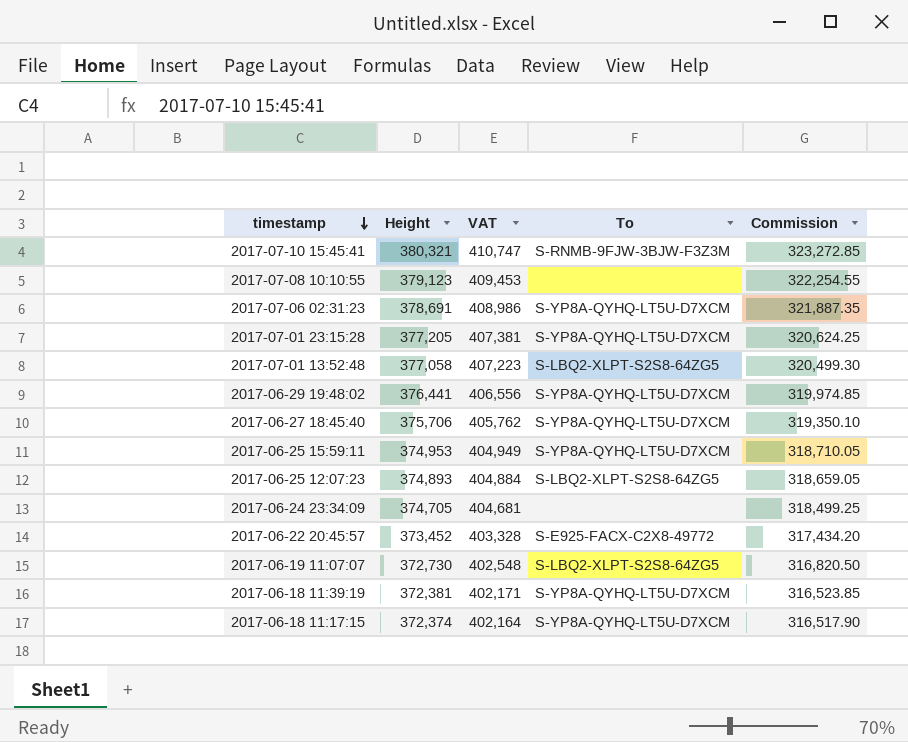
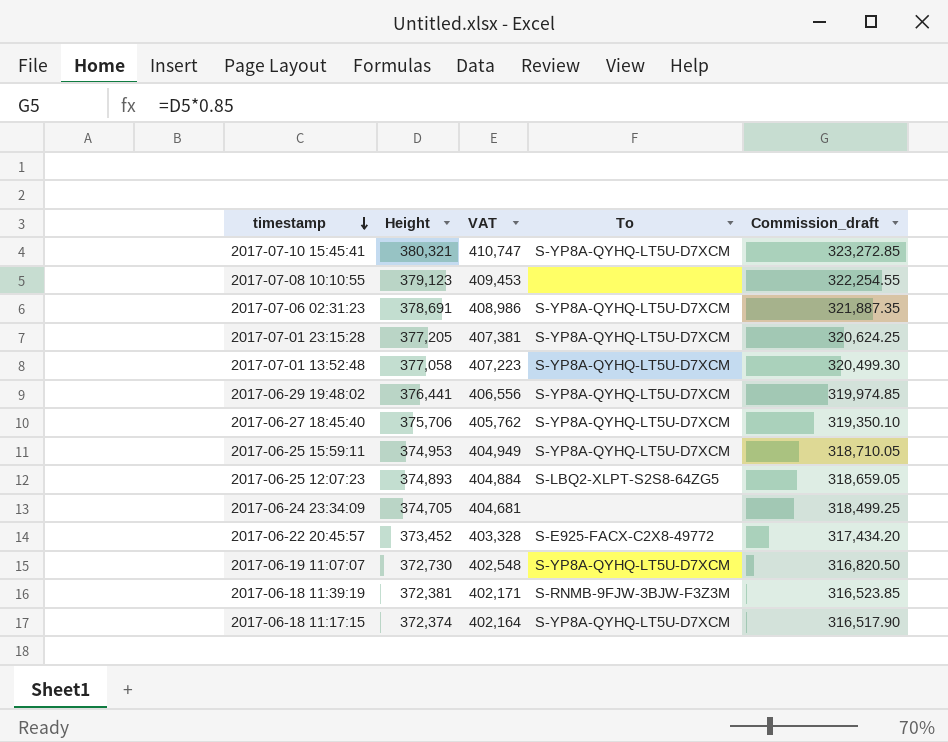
column name: Commission -> Commission_draft
2017-07-10 15:45:41 | To: S-RNMB-9FJW-3BJW-F3Z3M -> S-YP8A-QYHQ-LT5U-D7XCM
2017-07-01 13:52:48 | To: S-LBQ2-XLPT-S2S8-64ZG5 -> S-YP8A-QYHQ-LT5U-D7XCM
2017-06-19 11:07:07 | To: S-LBQ2-XLPT-S2S8-64ZG5 -> S-YP8A-QYHQ-LT5U-D7XCM
2017-06-18 11:39:19 | To: S-YP8A-QYHQ-LT5U-D7XCM -> S-RNMB-9FJW-3BJW-F3Z3M

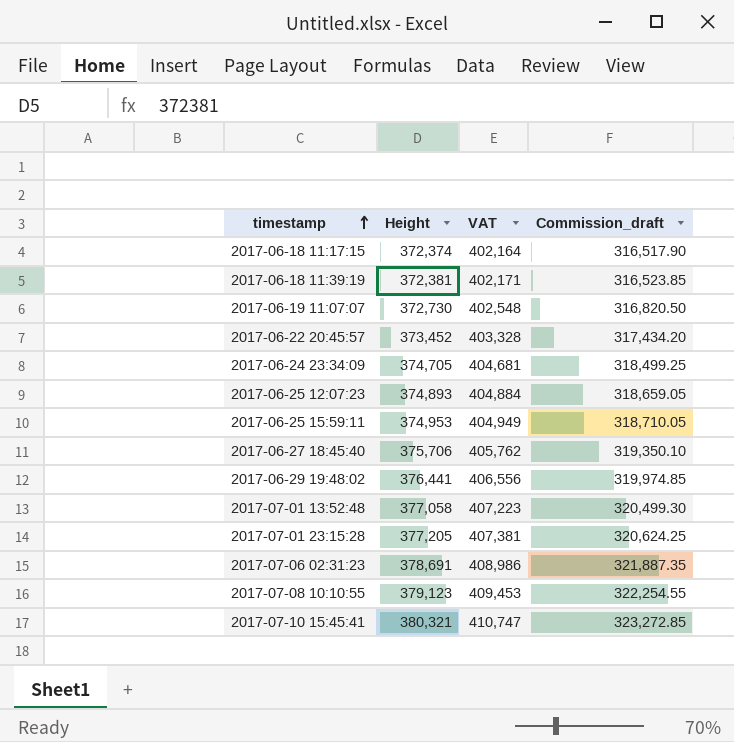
row order: timestamp descending -> timestamp ascending
column To | position: 4 -> none

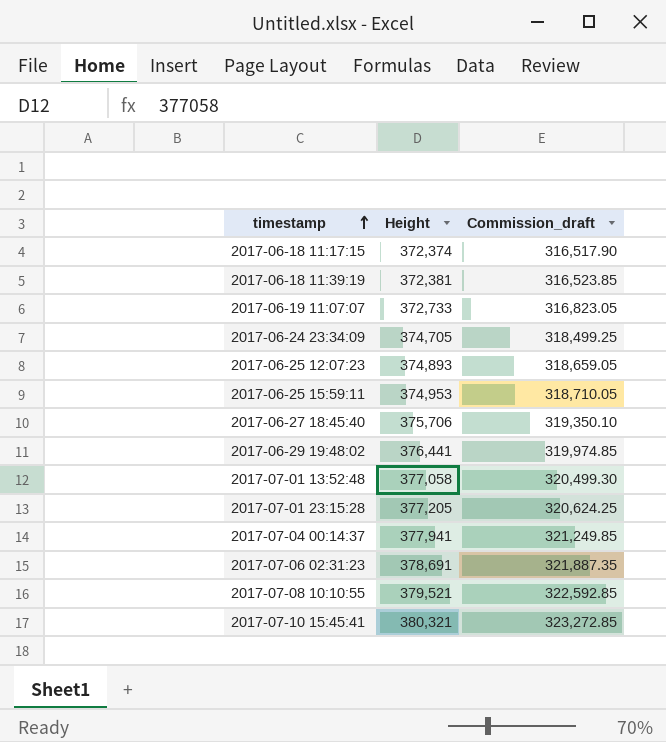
column VAT | formula: [Height] * 1.08 -> none
row 2017-06-22 20:45:57: 373,452 | 403,328 | 317,434.20 -> none
2017-06-19 11:07:07 | Height: 372,730 -> 372,733
2017-06-19 11:07:07 | Commission_draft: 316,820.50 -> 316,823.05
row 2017-07-04 00:14:37: none -> 377,941 | 321,249.85
2017-07-08 10:10:55 | Height: 379,123 -> 379,521
2017-07-08 10:10:55 | Commission_draft: 322,254.55 -> 322,592.85

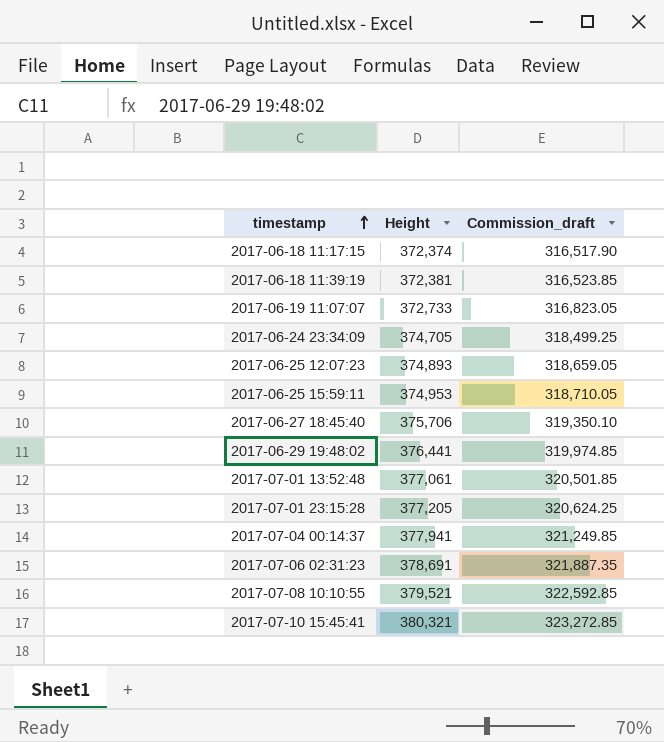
2017-07-01 13:52:48 | Height: 377,058 -> 377,061
2017-07-01 13:52:48 | Commission_draft: 320,499.30 -> 320,501.85

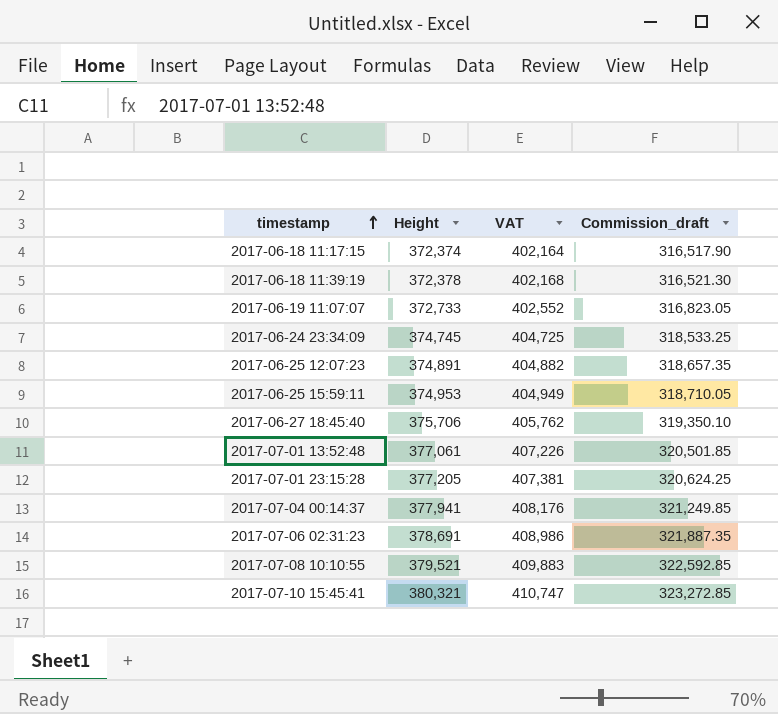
column VAT | formula: none -> [Height] * 1.08
row 2017-06-29 19:48:02: 376,441 | 319,974.85 -> none
2017-06-18 11:39:19 | Height: 372,381 -> 372,378
2017-06-18 11:39:19 | Commission_draft: 316,523.85 -> 316,521.30
2017-06-24 23:34:09 | Height: 374,705 -> 374,745
2017-06-24 23:34:09 | Commission_draft: 318,499.25 -> 318,533.25
2017-06-25 12:07:23 | Height: 374,893 -> 374,891
2017-06-25 12:07:23 | Commission_draft: 318,659.05 -> 318,657.35

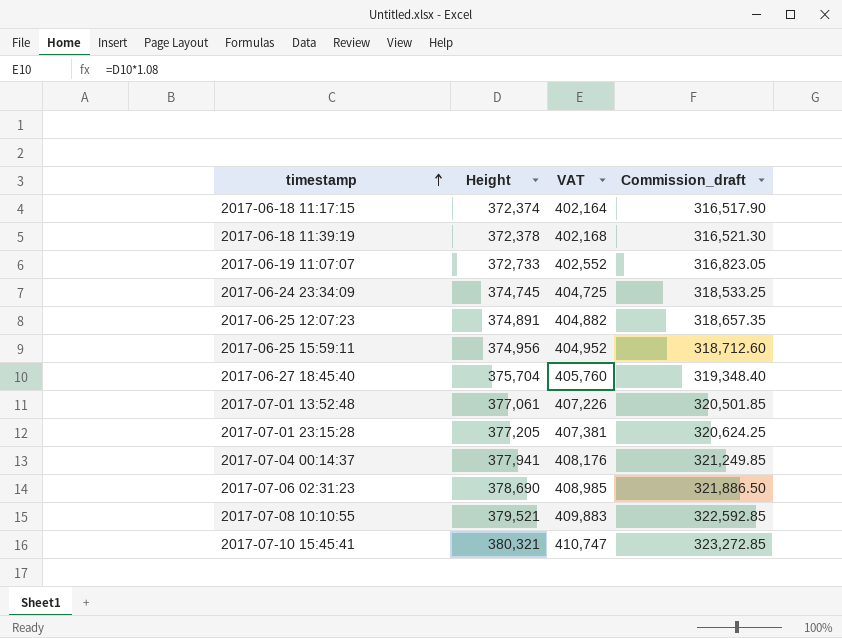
2017-06-25 15:59:11 | Height: 374,953 -> 374,956
2017-06-25 15:59:11 | VAT: 404,949 -> 404,952
2017-06-25 15:59:11 | Commission_draft: 318,710.05 -> 318,712.60
2017-06-27 18:45:40 | Height: 375,706 -> 375,704
2017-06-27 18:45:40 | VAT: 405,762 -> 405,760
2017-06-27 18:45:40 | Commission_draft: 319,350.10 -> 319,348.40
2017-07-06 02:31:23 | Height: 378,691 -> 378,690
2017-07-06 02:31:23 | VAT: 408,986 -> 408,985
2017-07-06 02:31:23 | Commission_draft: 321,887.35 -> 321,886.50

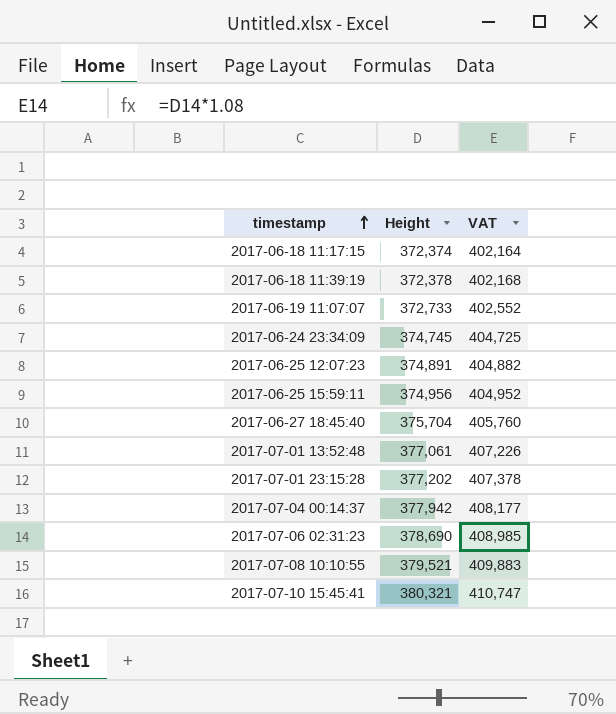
column Commission_draft | formula: [Height] * 0.85 -> none
2017-07-01 23:15:28 | Height: 377,205 -> 377,202
2017-07-01 23:15:28 | VAT: 407,381 -> 407,378
2017-07-04 00:14:37 | Height: 377,941 -> 377,942
2017-07-04 00:14:37 | VAT: 408,176 -> 408,177

